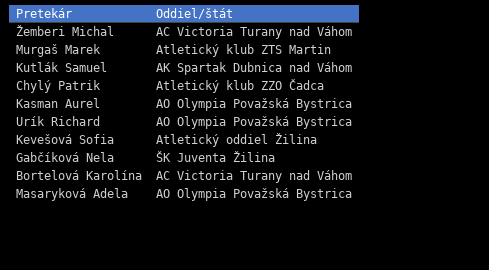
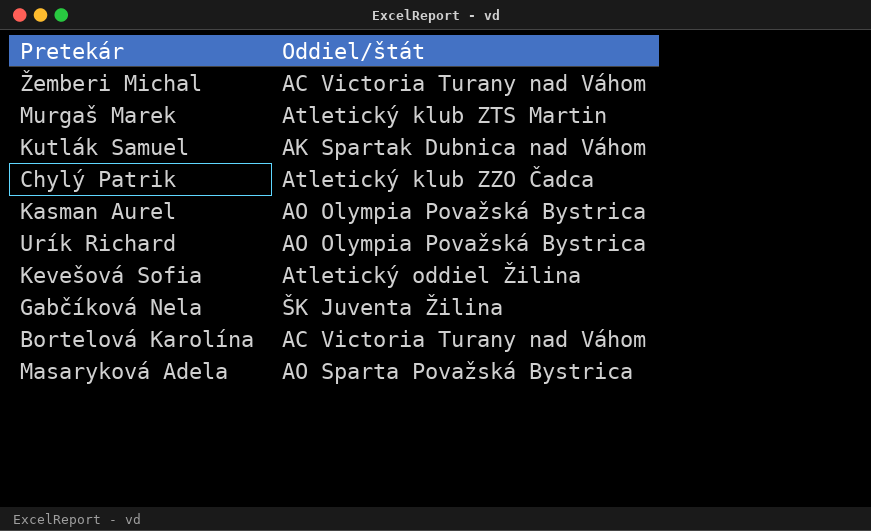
Masaryková Adela | Oddiel/štát: AO Olympia Považská Bystrica -> AO Sparta Považská Bystrica

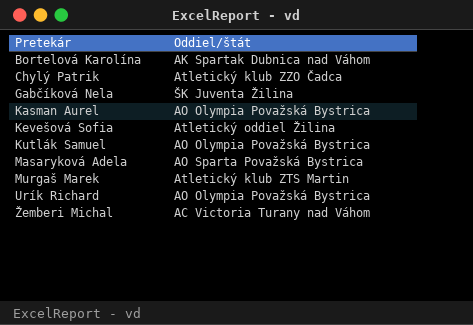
row order: none -> Pretekár ascending
Bortelová Karolína | Oddiel/štát: AC Victoria Turany nad Váhom -> AK Spartak Dubnica nad Váhom
Kutlák Samuel | Oddiel/štát: AK Spartak Dubnica nad Váhom -> AO Olympia Považská Bystrica

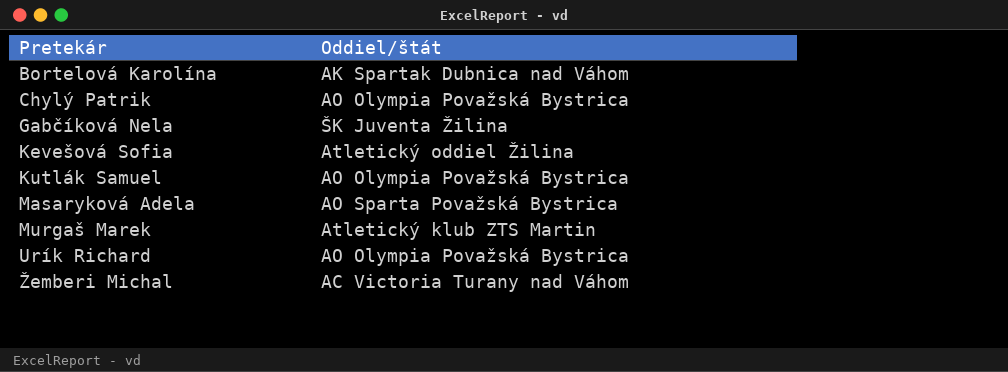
row Kasman Aurel: AO Olympia Považská Bystrica -> none
Chylý Patrik | Oddiel/štát: Atletický klub ZZO Čadca -> AO Olympia Považská Bystrica

